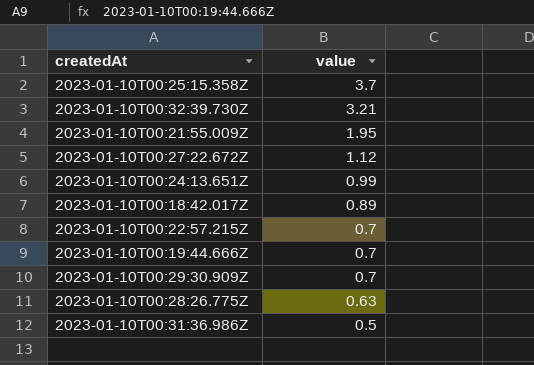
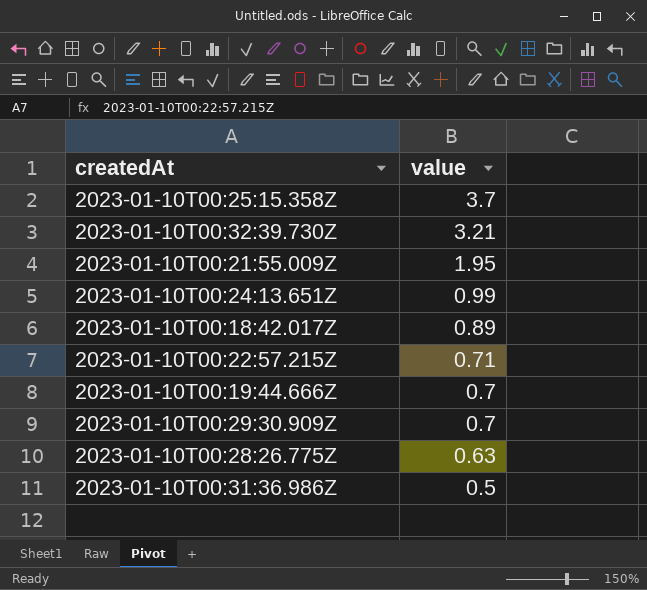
row 2023-01-10T00:27:22.672Z: 1.12 -> none
2023-01-10T00:22:57.215Z | value: 0.7 -> 0.71

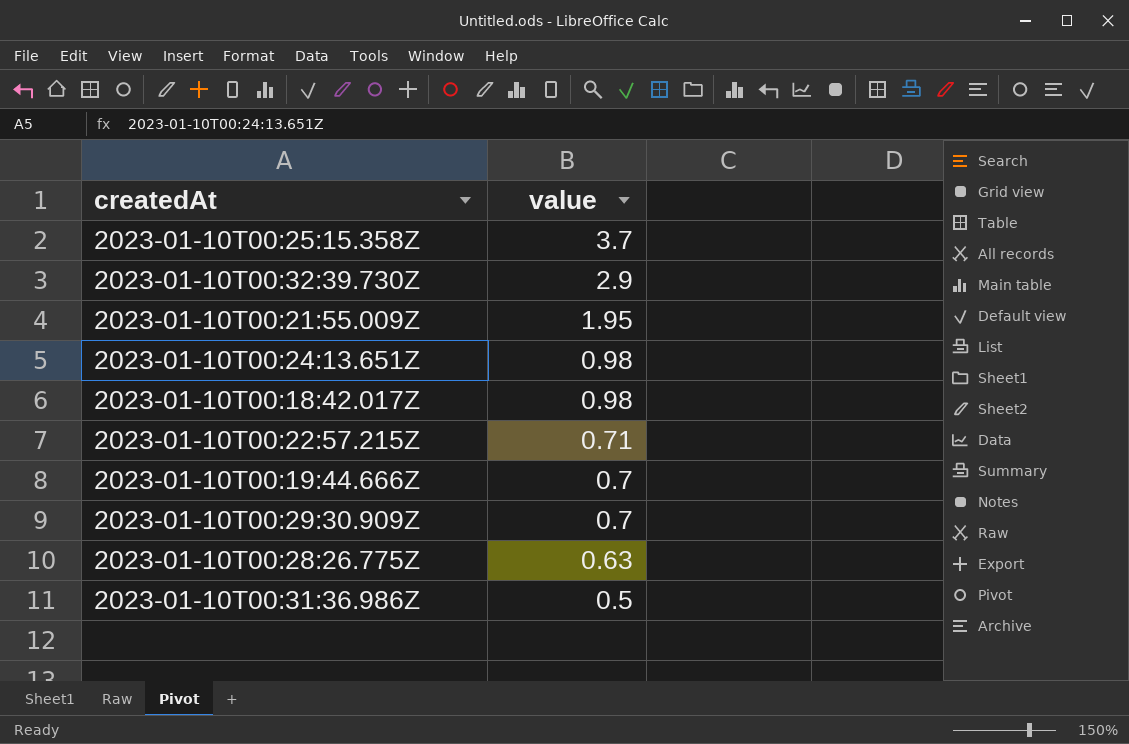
2023-01-10T00:32:39.730Z | value: 3.21 -> 2.9
2023-01-10T00:24:13.651Z | value: 0.99 -> 0.98
2023-01-10T00:18:42.017Z | value: 0.89 -> 0.98

